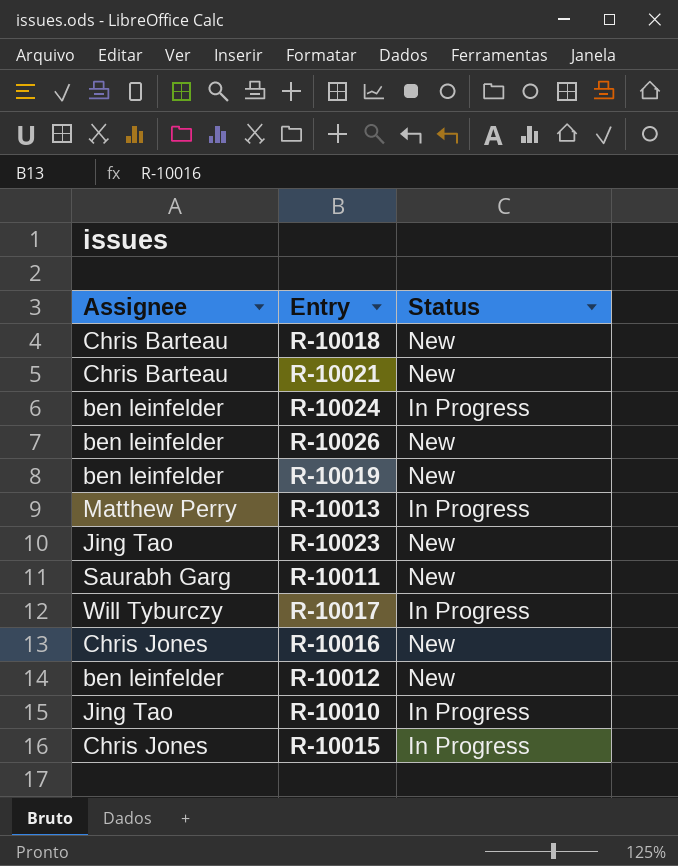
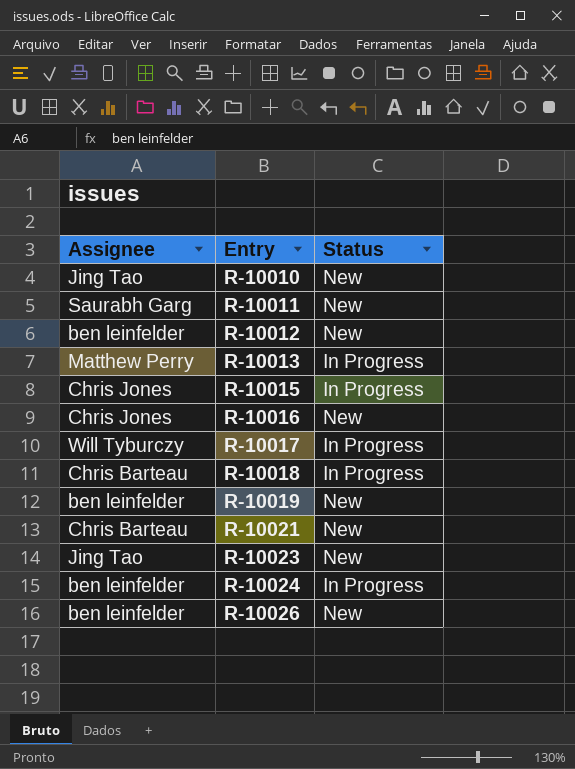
row order: none -> Entry ascending
R-10010 | Status: In Progress -> New
R-10018 | Status: New -> In Progress

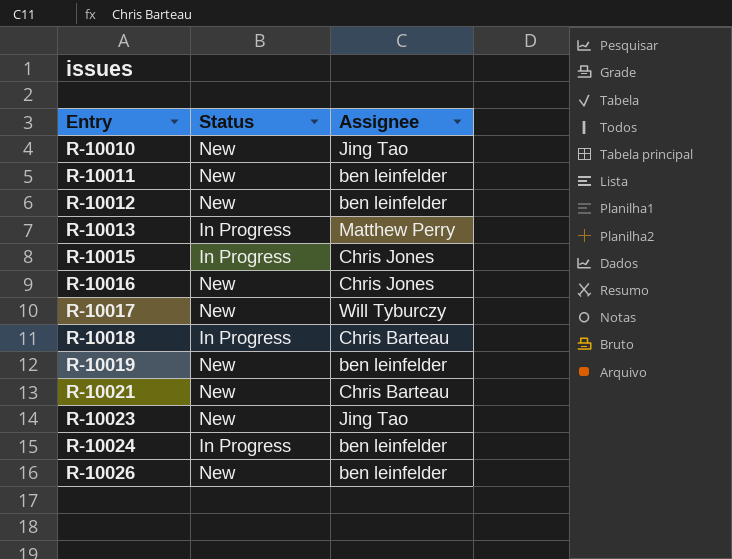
column Assignee | position: 1 -> 3
R-10011 | Assignee: Saurabh Garg -> ben leinfelder
R-10017 | Status: In Progress -> New

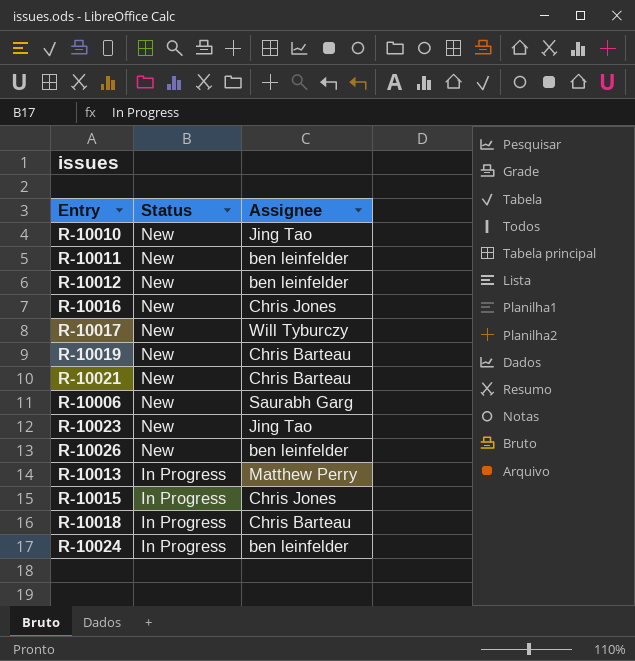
row order: Entry ascending -> Status descending
R-10019 | Assignee: ben leinfelder -> Chris Barteau
row R-10006: none -> New | Saurabh Garg

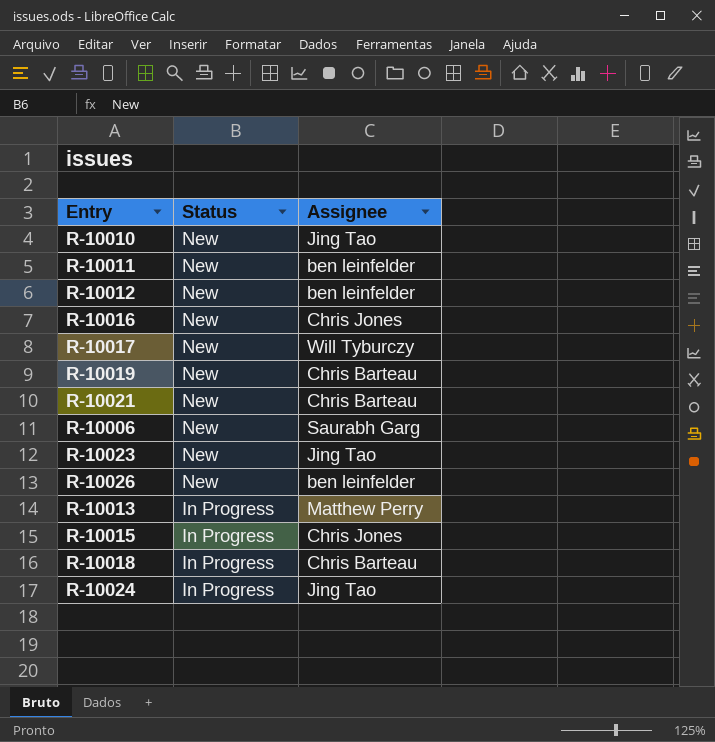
R-10024 | Assignee: ben leinfelder -> Jing Tao

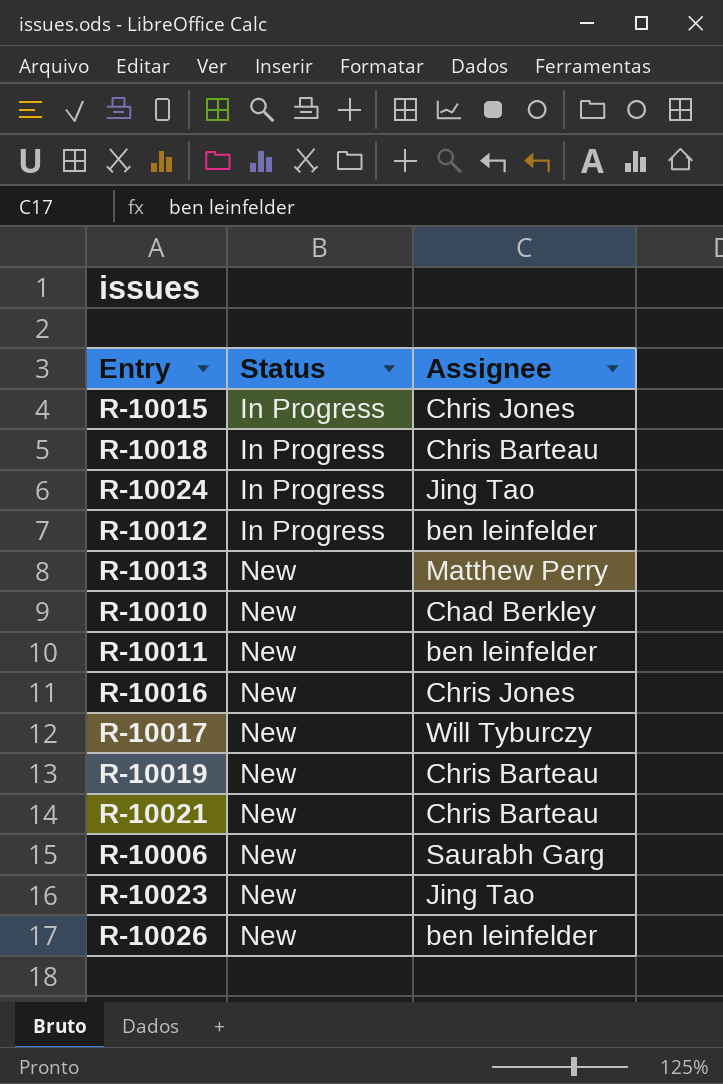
row order: Status descending -> Status ascending
R-10012 | Status: New -> In Progress
R-10013 | Status: In Progress -> New
R-10010 | Assignee: Jing Tao -> Chad Berkley

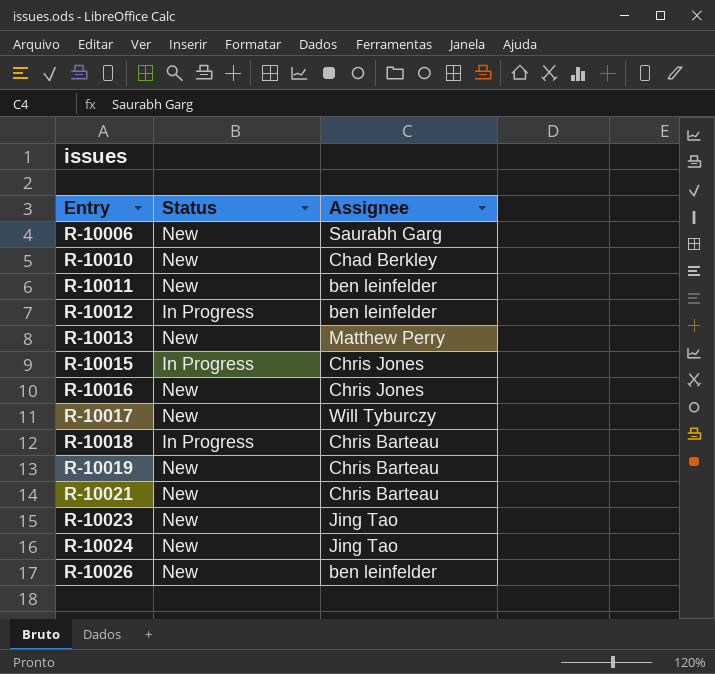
row order: Status ascending -> Entry ascending
R-10024 | Status: In Progress -> New

